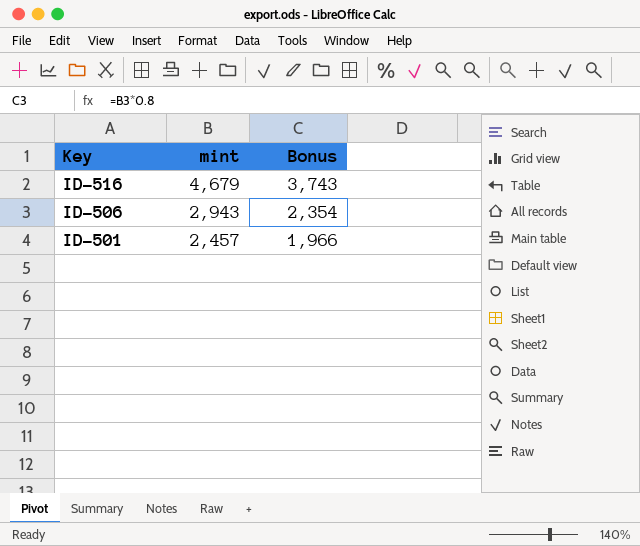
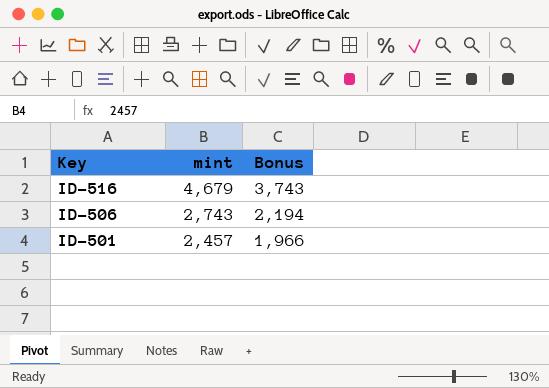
ID-506 | mint: 2,943 -> 2,743
ID-506 | Bonus: 2,354 -> 2,194

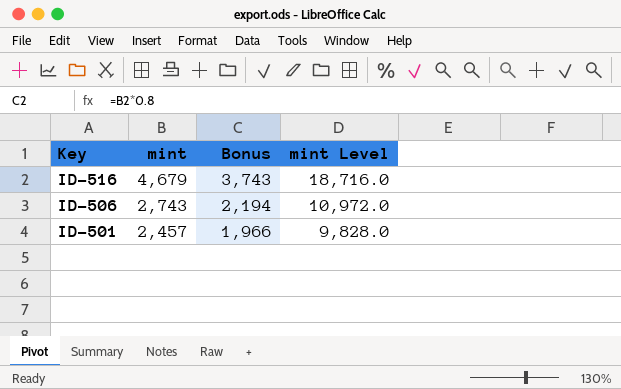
column mint Level | formula: none -> [mint] * 4

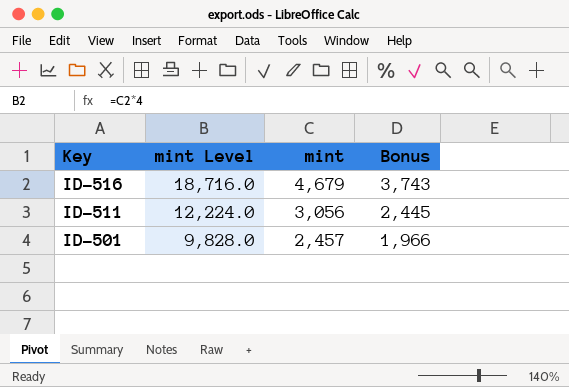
column mint Level | position: 4 -> 2
row ID-506: 2,743 | 2,194 | 10,972.0 -> none
row ID-511: none -> 12,224.0 | 3,056 | 2,445

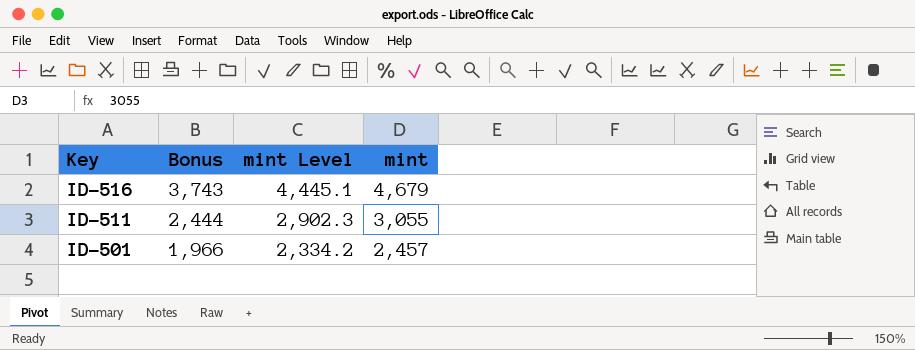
column Bonus | position: 4 -> 2
column mint Level | formula: [mint] * 4 -> [mint] * 0.95
ID-511 | Bonus: 2,445 -> 2,444
ID-511 | mint: 3,056 -> 3,055

